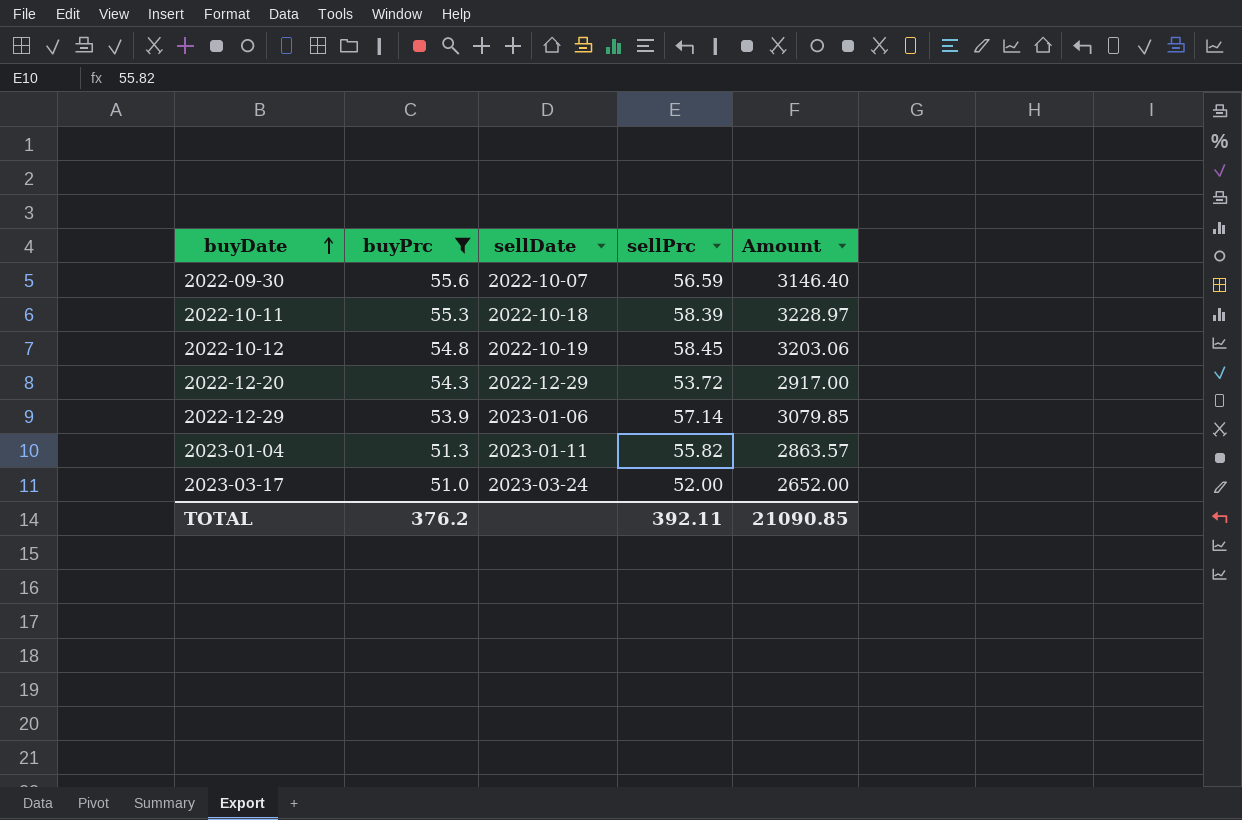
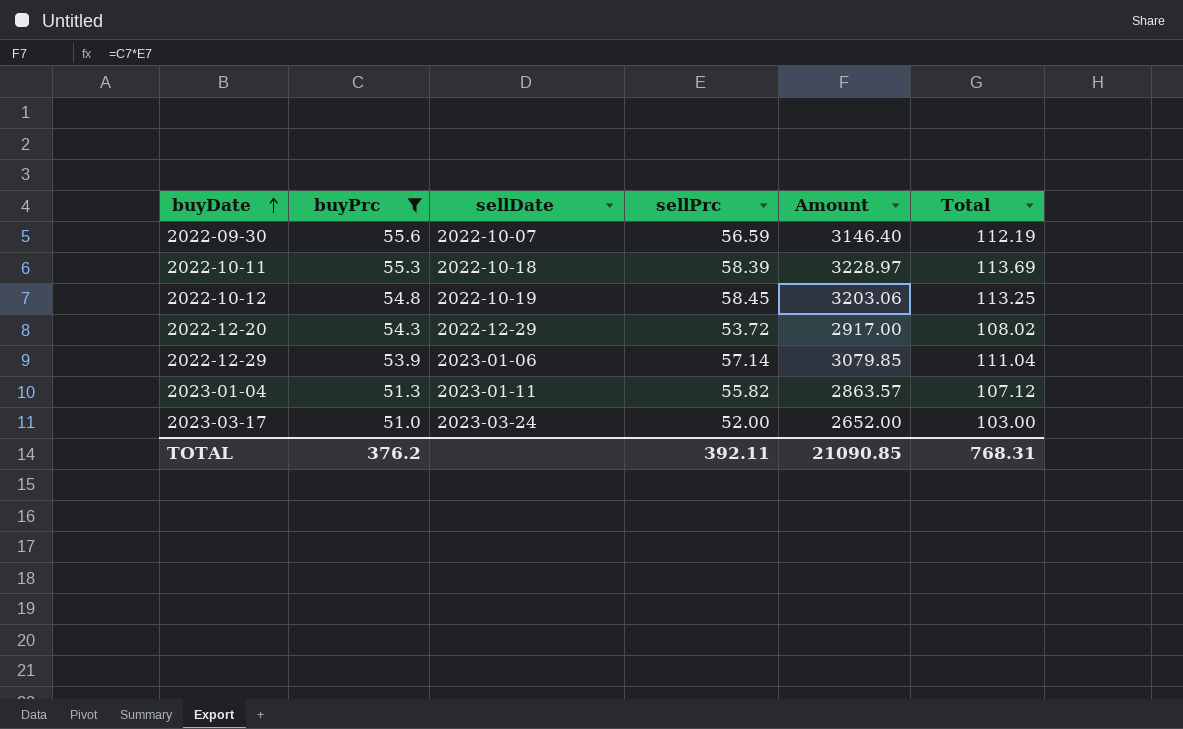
column Total | formula: none -> [buyPrc] + [sellPrc]

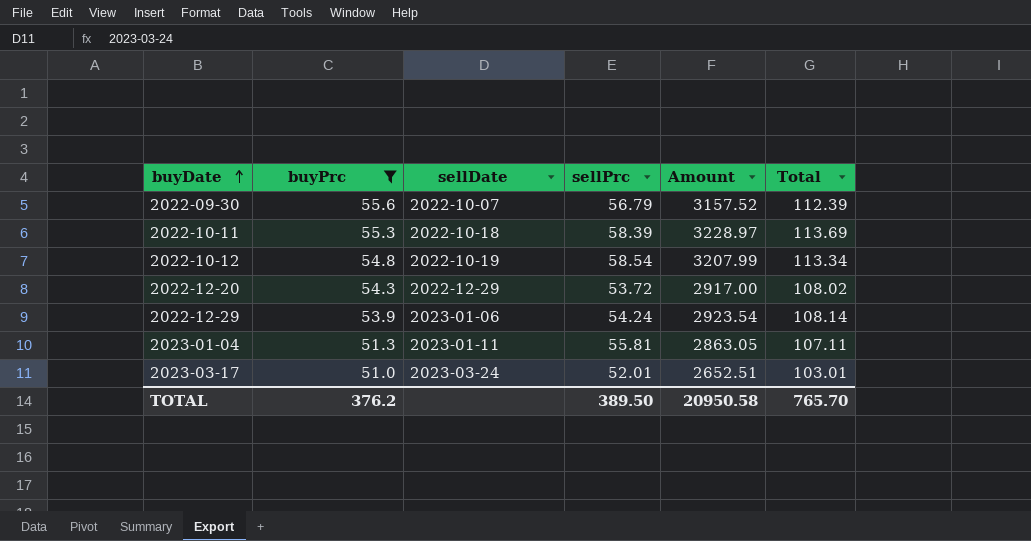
2022-09-30 | sellPrc: 56.59 -> 56.79
2022-09-30 | Amount: 3146.40 -> 3157.52
2022-09-30 | Total: 112.19 -> 112.39
2022-10-12 | sellPrc: 58.45 -> 58.54
2022-10-12 | Amount: 3203.06 -> 3207.99
2022-10-12 | Total: 113.25 -> 113.34
2022-12-29 | sellPrc: 57.14 -> 54.24
2022-12-29 | Amount: 3079.85 -> 2923.54
2022-12-29 | Total: 111.04 -> 108.14
2023-01-04 | sellPrc: 55.82 -> 55.81
2023-01-04 | Amount: 2863.57 -> 2863.05
2023-01-04 | Total: 107.12 -> 107.11
2023-03-17 | sellPrc: 52.00 -> 52.01
2023-03-17 | Amount: 2652.00 -> 2652.51
2023-03-17 | Total: 103.00 -> 103.01
TOTAL | sellPrc: 392.11 -> 389.50
TOTAL | Amount: 21090.85 -> 20950.58
TOTAL | Total: 768.31 -> 765.70

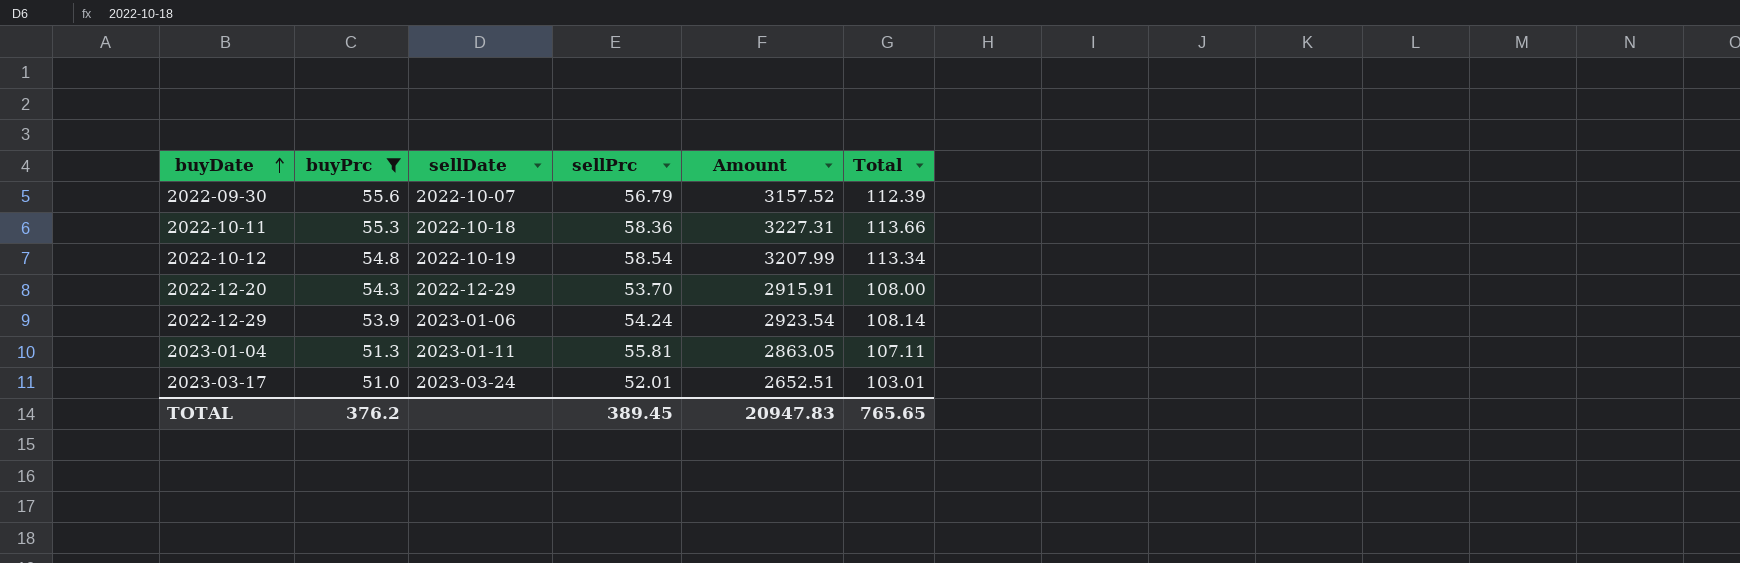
2022-10-11 | sellPrc: 58.39 -> 58.36
2022-10-11 | Amount: 3228.97 -> 3227.31
2022-10-11 | Total: 113.69 -> 113.66
2022-12-20 | sellPrc: 53.72 -> 53.70
2022-12-20 | Amount: 2917.00 -> 2915.91
2022-12-20 | Total: 108.02 -> 108.00
TOTAL | sellPrc: 389.50 -> 389.45
TOTAL | Amount: 20950.58 -> 20947.83
TOTAL | Total: 765.70 -> 765.65

